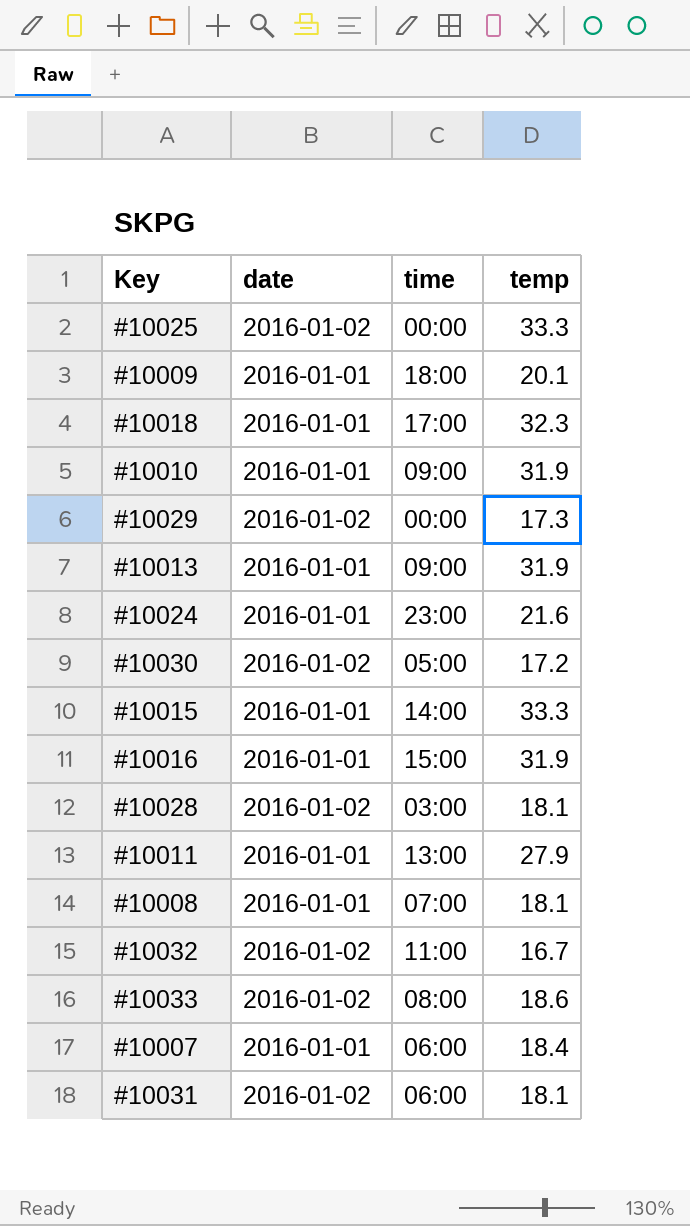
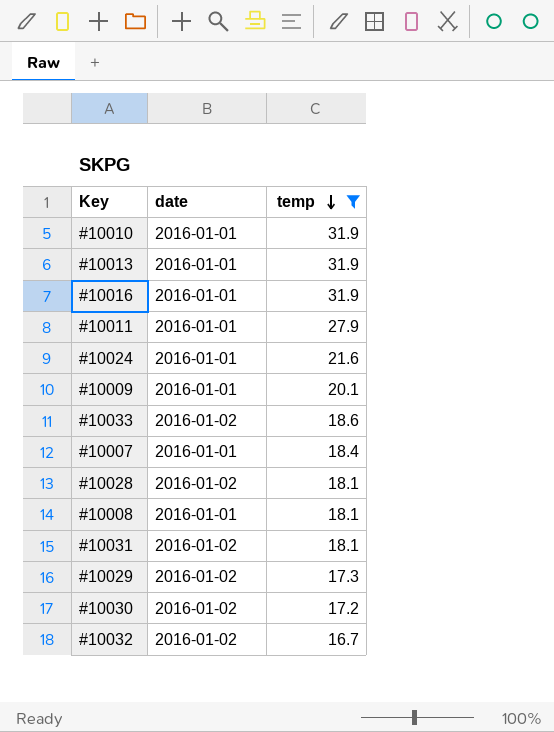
filter: none -> temp <= 31.9
row order: none -> temp descending
column time | position: 3 -> none

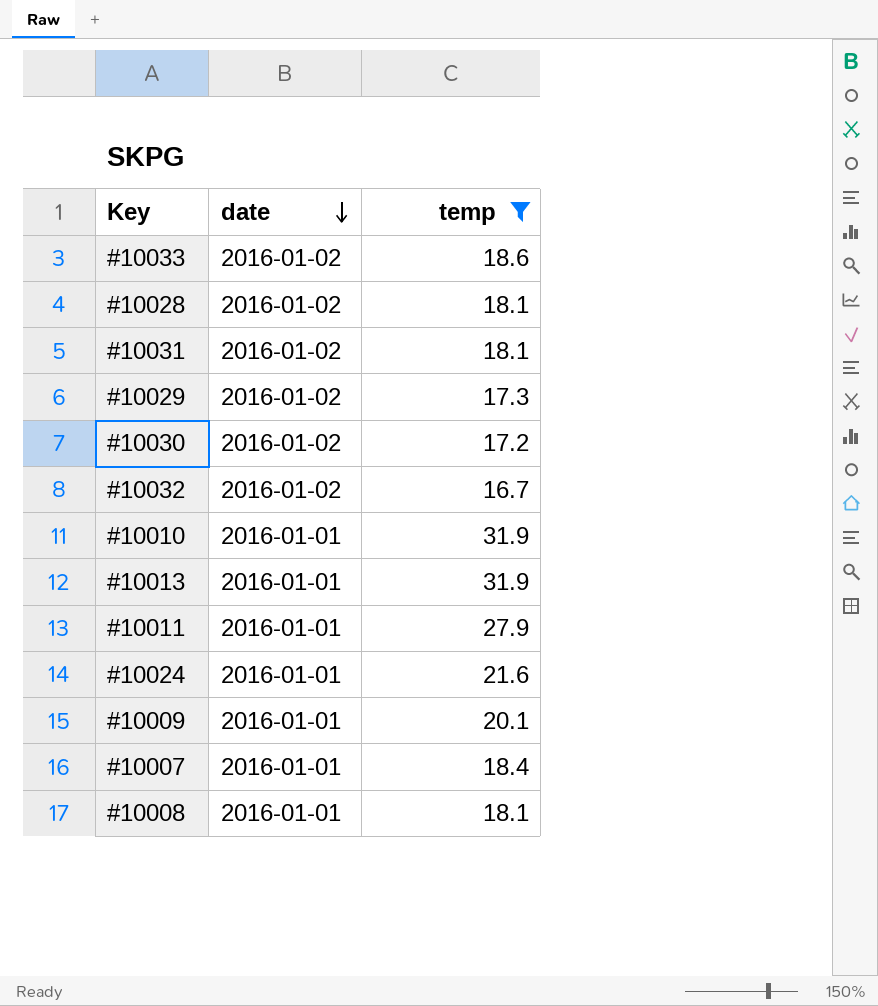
row order: temp descending -> date descending
row #10016: 2016-01-01 | 31.9 -> none

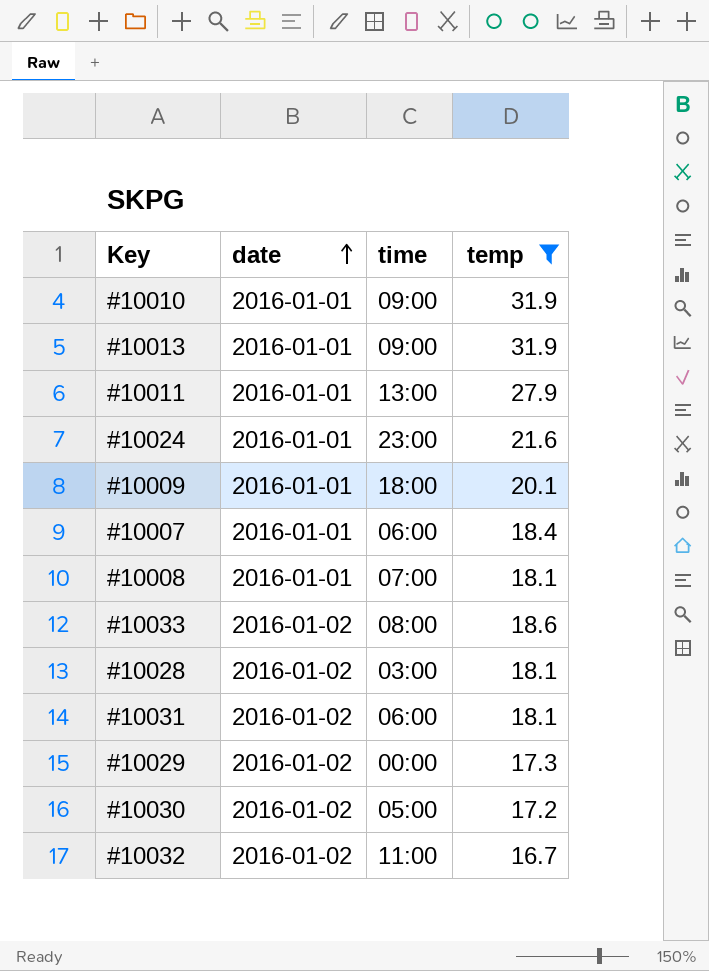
row order: date descending -> date ascending
column time | position: none -> 3

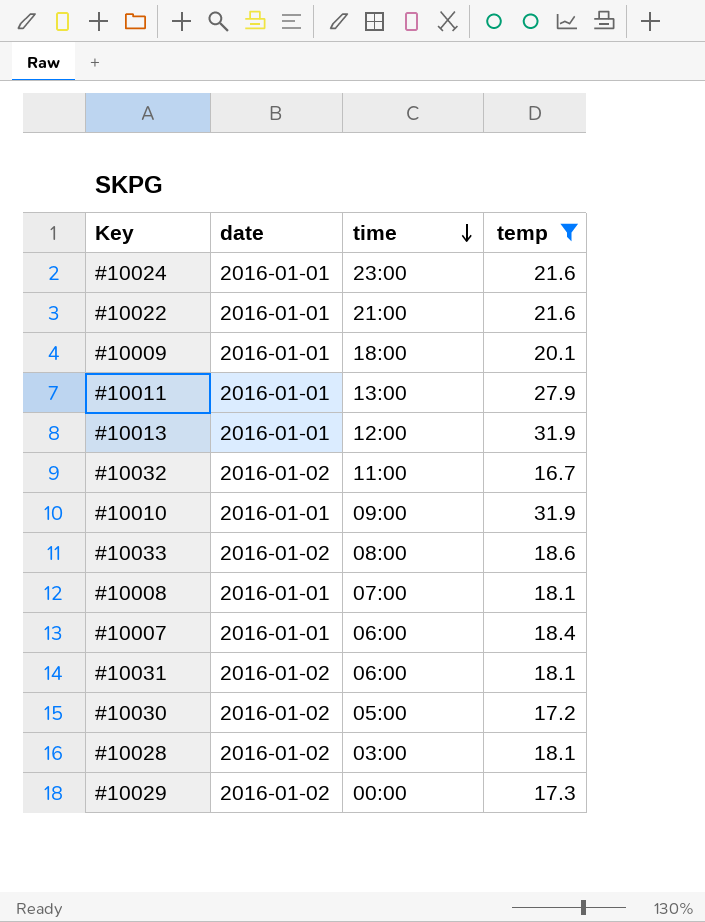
row order: date ascending -> time descending
row #10022: none -> 2016-01-01 | 21:00 | 21.6
#10013 | time: 09:00 -> 12:00

